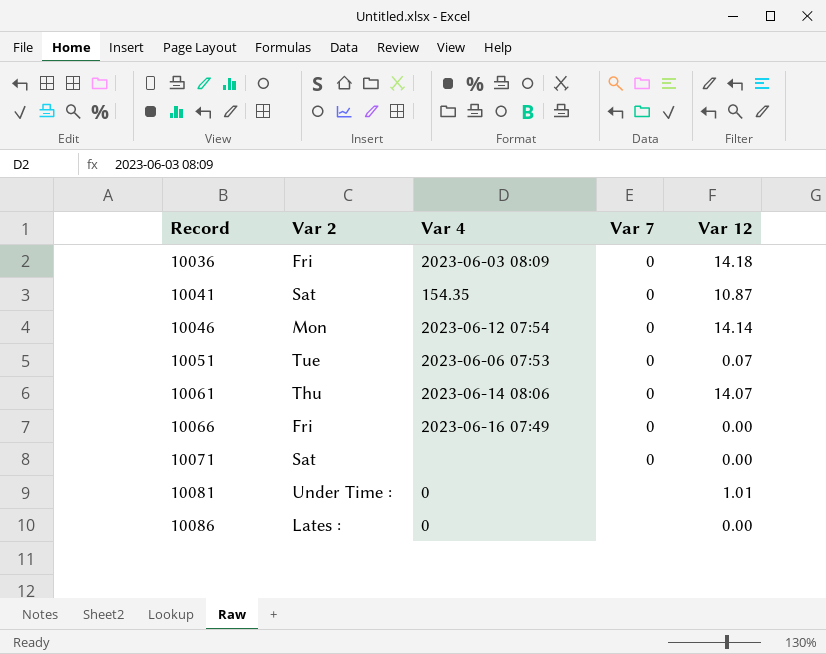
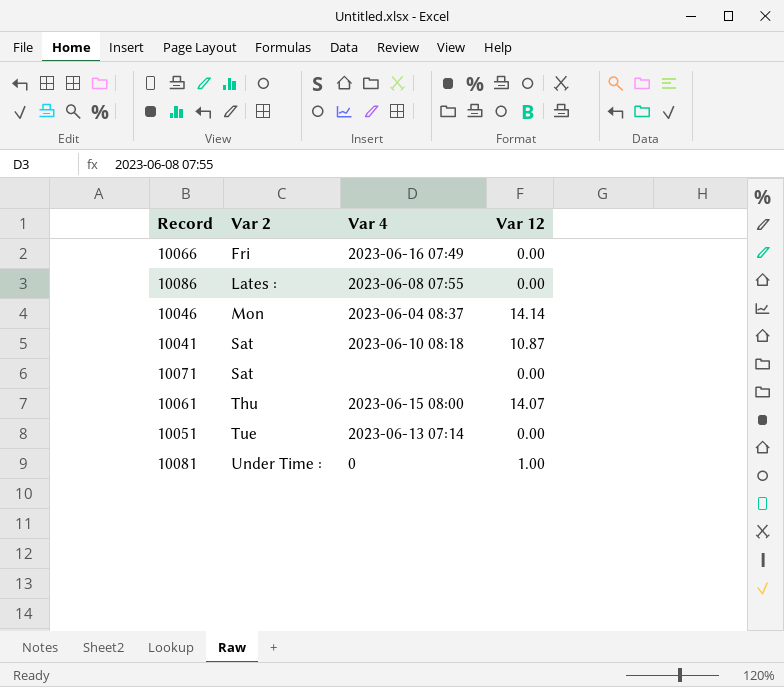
row order: Record ascending -> Var 2 ascending
column Var 7 | position: 4 -> none
row 10036: Fri | 2023-06-03 08:09 | 0 | 14.18 -> none
10086 | Var 4: 0 -> 2023-06-08 07:55
10046 | Var 4: 2023-06-12 07:54 -> 2023-06-04 08:37
10041 | Var 4: 154.35 -> 2023-06-10 08:18
10061 | Var 4: 2023-06-14 08:06 -> 2023-06-15 08:00
10051 | Var 4: 2023-06-06 07:53 -> 2023-06-13 07:14
10051 | Var 12: 0.07 -> 0.00
10081 | Var 12: 1.01 -> 1.00

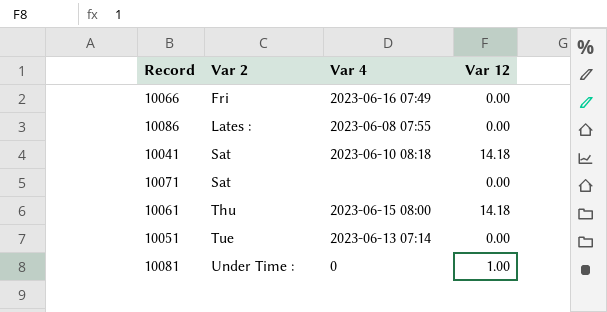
row 10046: Mon | 2023-06-04 08:37 | 14.14 -> none
10041 | Var 12: 10.87 -> 14.18
10061 | Var 12: 14.07 -> 14.18

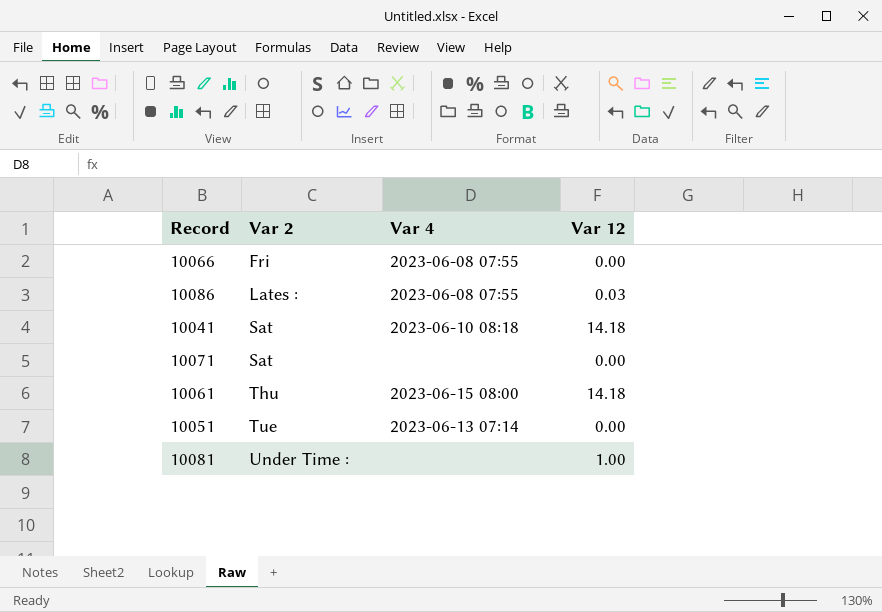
10066 | Var 4: 2023-06-16 07:49 -> 2023-06-08 07:55
10086 | Var 12: 0.00 -> 0.03
10081 | Var 4: 0 -> none

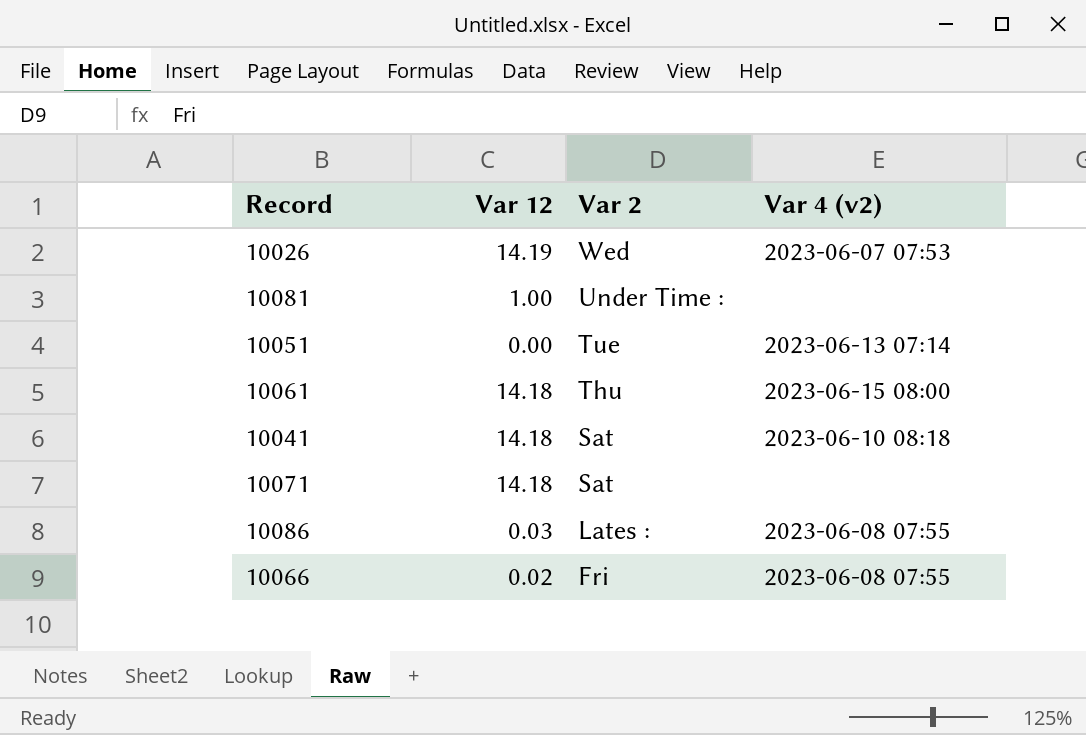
row order: Var 2 ascending -> Var 2 descending
column Var 12 | position: 4 -> 2
column name: Var 4 -> Var 4 (v2)
row 10026: none -> 14.19 | Wed | 2023-06-07 07:53
10071 | Var 12: 0.00 -> 14.18
10066 | Var 12: 0.00 -> 0.02

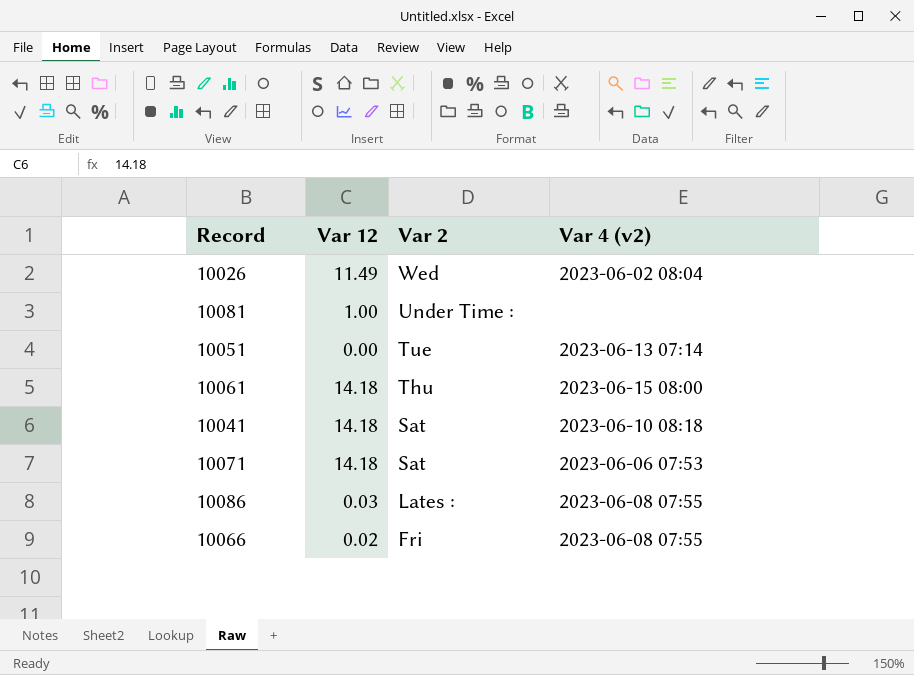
10026 | Var 12: 14.19 -> 11.49
10026 | Var 4 (v2): 2023-06-07 07:53 -> 2023-06-02 08:04
10071 | Var 4 (v2): none -> 2023-06-06 07:53

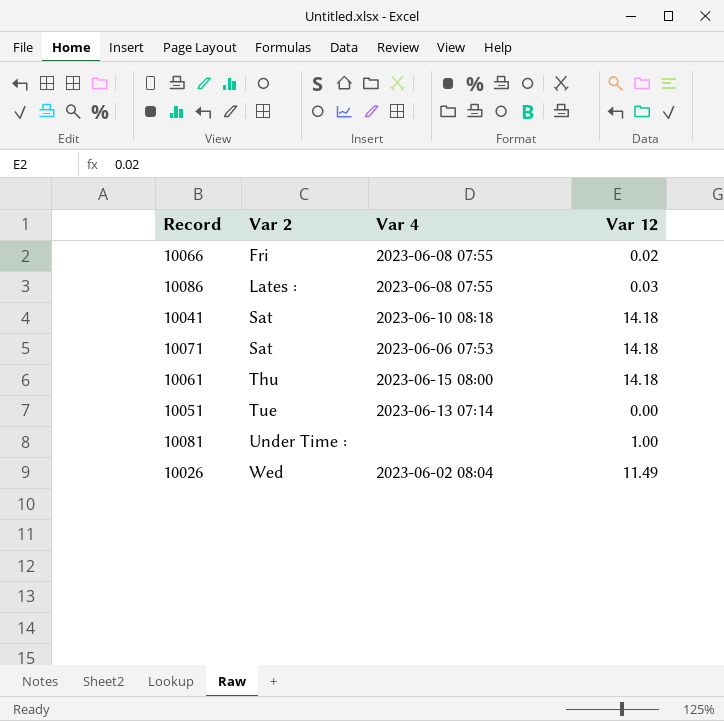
row order: Var 2 descending -> Var 2 ascending
column name: Var 4 (v2) -> Var 4
column Var 12 | position: 2 -> 4

